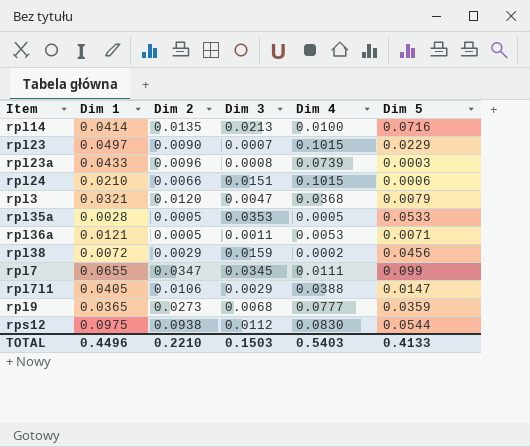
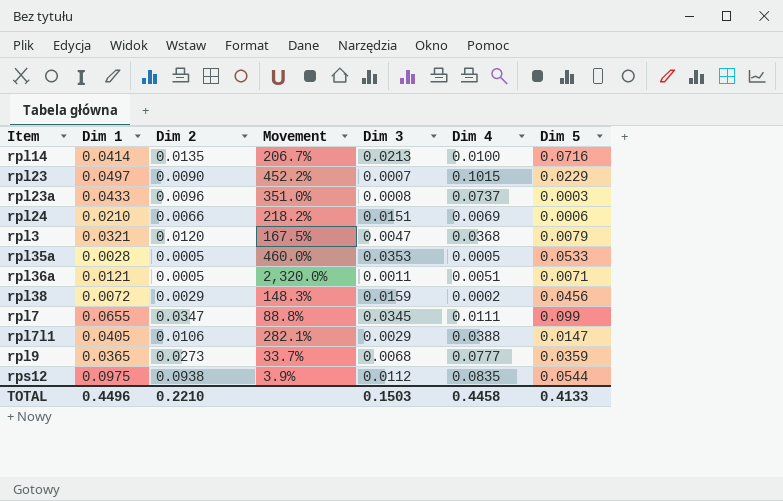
column Movement | formula: none -> ([Dim 1] - [Dim 2]) / [Dim 2]
rpl23a | Dim 4: 0.0739 -> 0.0737
rpl24 | Dim 4: 0.1015 -> 0.0069
rpl36a | Dim 4: 0.0053 -> 0.0051
rps12 | Dim 4: 0.0830 -> 0.0835
TOTAL | Dim 4: 0.5403 -> 0.4458

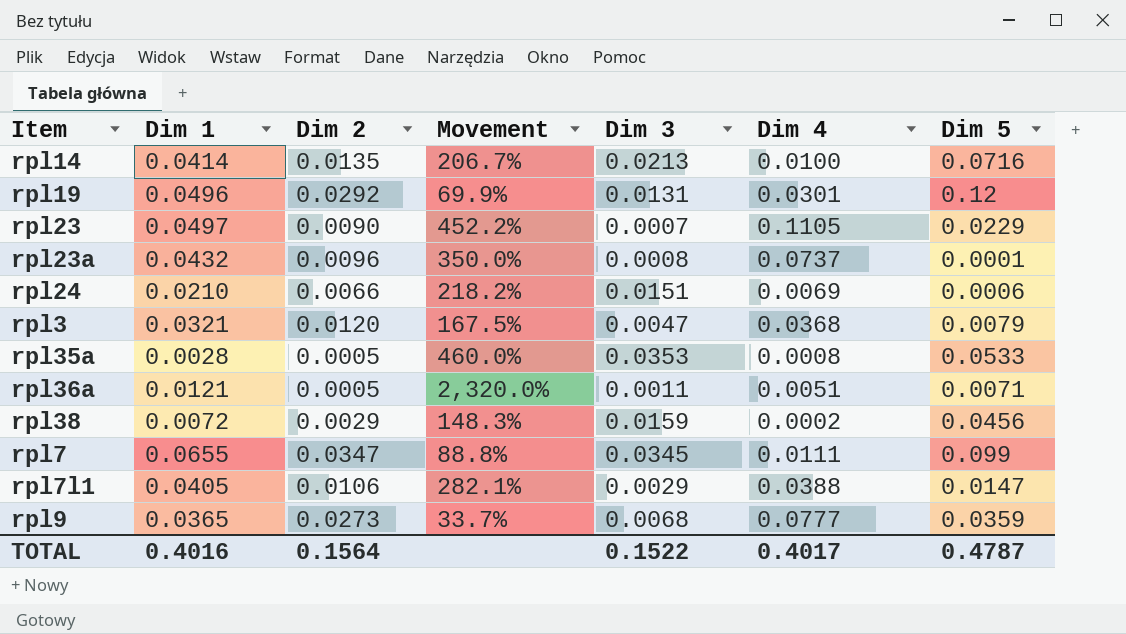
row rps12: 0.0975 | 0.0938 | 3.9% | 0.0112 | 0.0835 | 0.0544 -> none
row rpl19: none -> 0.0496 | 0.0292 | 69.9% | 0.0131 | 0.0301 | 0.12
rpl23 | Dim 4: 0.1015 -> 0.1105
rpl23a | Dim 1: 0.0433 -> 0.0432
rpl23a | Movement: 351.0% -> 350.0%
rpl23a | Dim 5: 0.0003 -> 0.0001
rpl35a | Dim 4: 0.0005 -> 0.0008
TOTAL | Dim 1: 0.4496 -> 0.4016
TOTAL | Dim 2: 0.2210 -> 0.1564
TOTAL | Dim 3: 0.1503 -> 0.1522
TOTAL | Dim 4: 0.4458 -> 0.4017
TOTAL | Dim 5: 0.4133 -> 0.4787

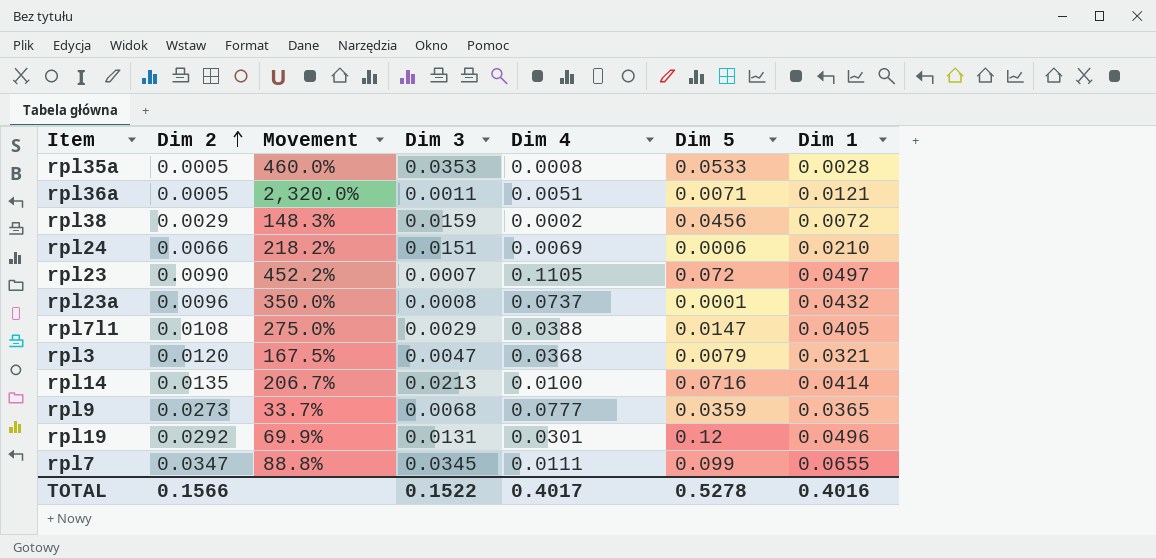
row order: none -> Dim 2 ascending
column Dim 1 | position: 2 -> 7
rpl23 | Dim 5: 0.0229 -> 0.072
rpl7l1 | Dim 2: 0.0106 -> 0.0108
rpl7l1 | Movement: 282.1% -> 275.0%
TOTAL | Dim 2: 0.1564 -> 0.1566
TOTAL | Dim 5: 0.4787 -> 0.5278

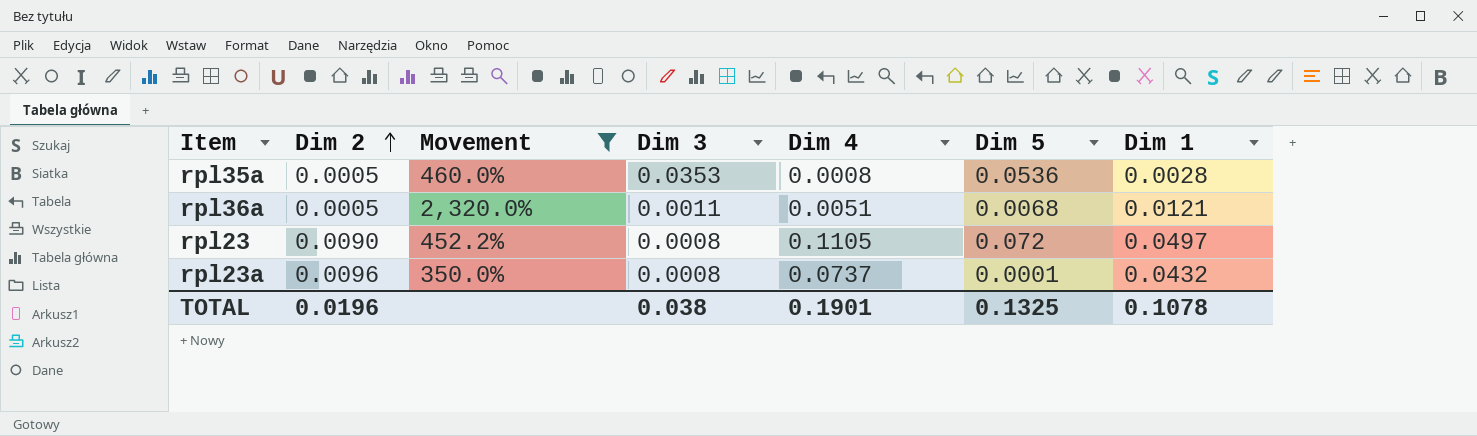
filter: none -> Movement >= 350.0%
rpl35a | Dim 5: 0.0533 -> 0.0536
rpl36a | Dim 5: 0.0071 -> 0.0068
rpl23 | Dim 3: 0.0007 -> 0.0008
TOTAL | Dim 2: 0.1566 -> 0.0196
TOTAL | Dim 3: 0.1522 -> 0.038
TOTAL | Dim 4: 0.4017 -> 0.1901
TOTAL | Dim 5: 0.5278 -> 0.1325
TOTAL | Dim 1: 0.4016 -> 0.1078

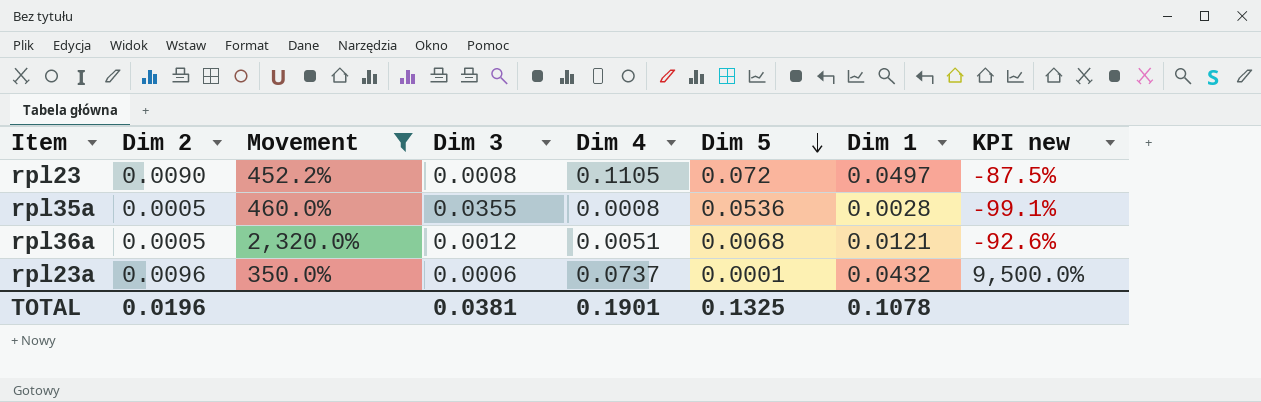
row order: Dim 2 ascending -> Dim 5 descending
column KPI new | formula: none -> ([Dim 2] - [Dim 5]) / [Dim 5]
rpl35a | Dim 3: 0.0353 -> 0.0355
rpl36a | Dim 3: 0.0011 -> 0.0012
rpl23a | Dim 3: 0.0008 -> 0.0006
TOTAL | Dim 3: 0.038 -> 0.0381

